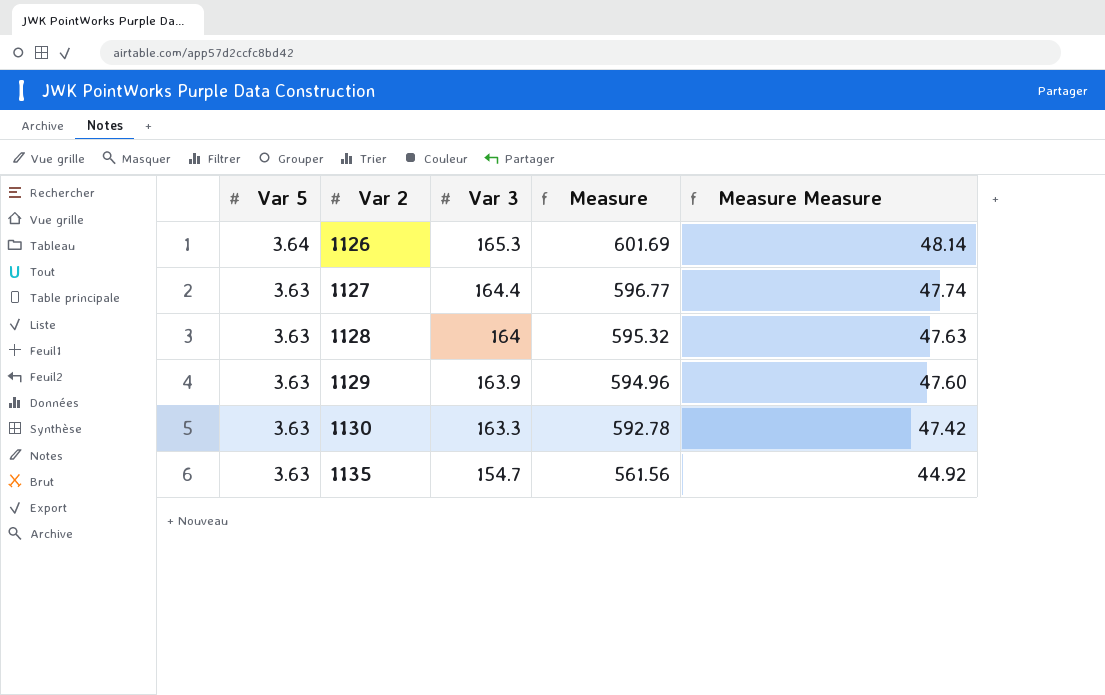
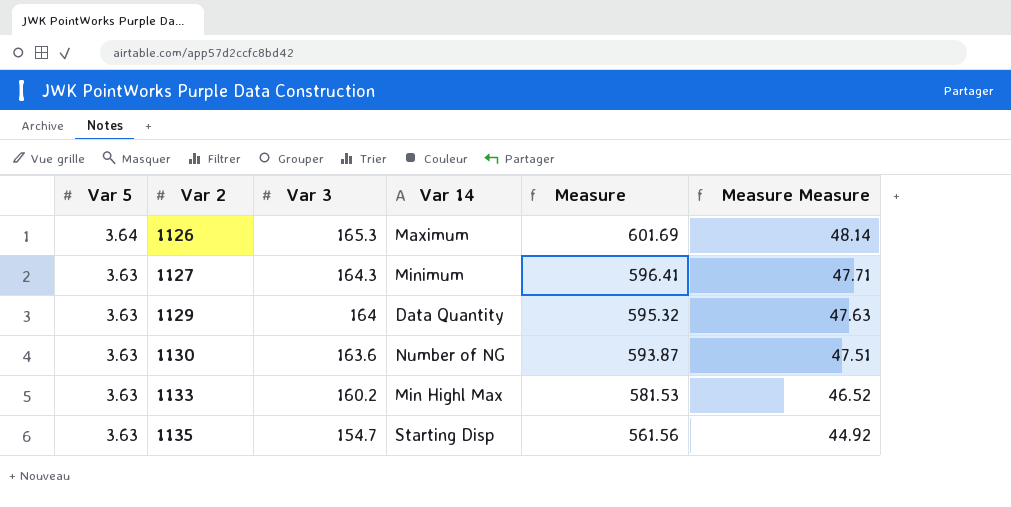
column Var 14 | position: none -> 4
row 1128: 3.63 | 164 | 595.32 | 47.63 -> none
1127 | Var 3: 164.4 -> 164.3
1127 | Measure: 596.77 -> 596.41
1127 | Measure Measure: 47.74 -> 47.71
1129 | Var 3: 163.9 -> 164
1129 | Measure: 594.96 -> 595.32
1129 | Measure Measure: 47.60 -> 47.63
1130 | Var 3: 163.3 -> 163.6
1130 | Measure: 592.78 -> 593.87
1130 | Measure Measure: 47.42 -> 47.51
row 1133: none -> 3.63 | 160.2 | Min Highl Max | 581.53 | 46.52

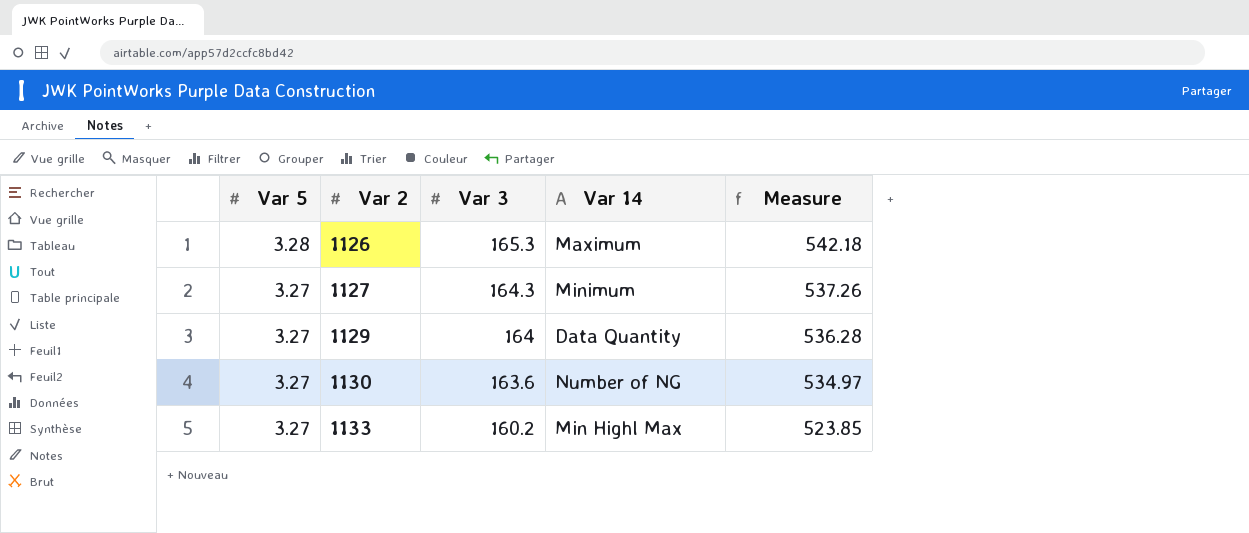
column Measure Measure | formula: [Measure] * 0.08 -> none
row 1135: 3.63 | 154.7 | Starting Disp | 561.56 | 44.92 -> none
1126 | Var 5: 3.64 -> 3.28
1126 | Measure: 601.69 -> 542.18
1127 | Var 5: 3.63 -> 3.27
1127 | Measure: 596.41 -> 537.26
1129 | Var 5: 3.63 -> 3.27
1129 | Measure: 595.32 -> 536.28
1130 | Var 5: 3.63 -> 3.27
1130 | Measure: 593.87 -> 534.97
1133 | Var 5: 3.63 -> 3.27
1133 | Measure: 581.53 -> 523.85

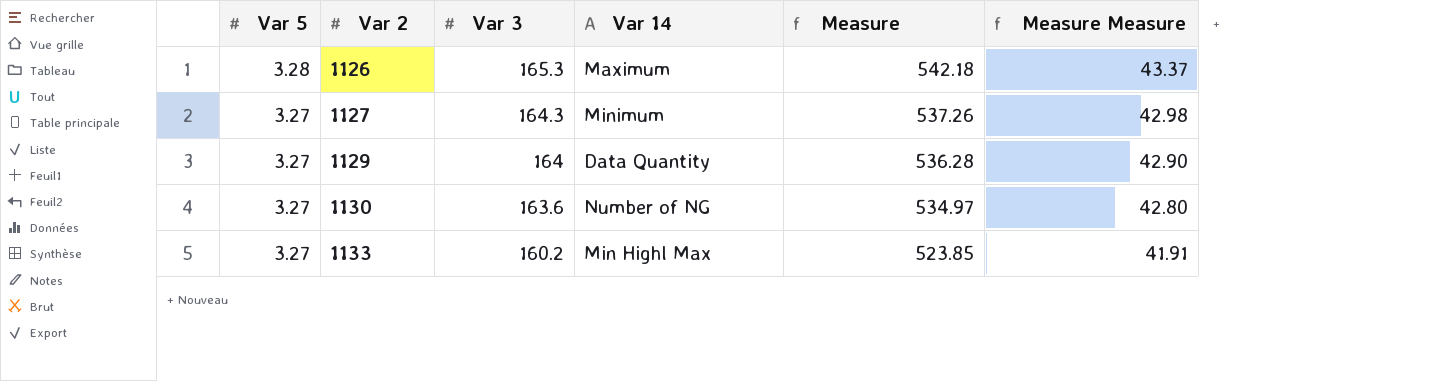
column Measure Measure | formula: none -> [Measure] * 0.08

